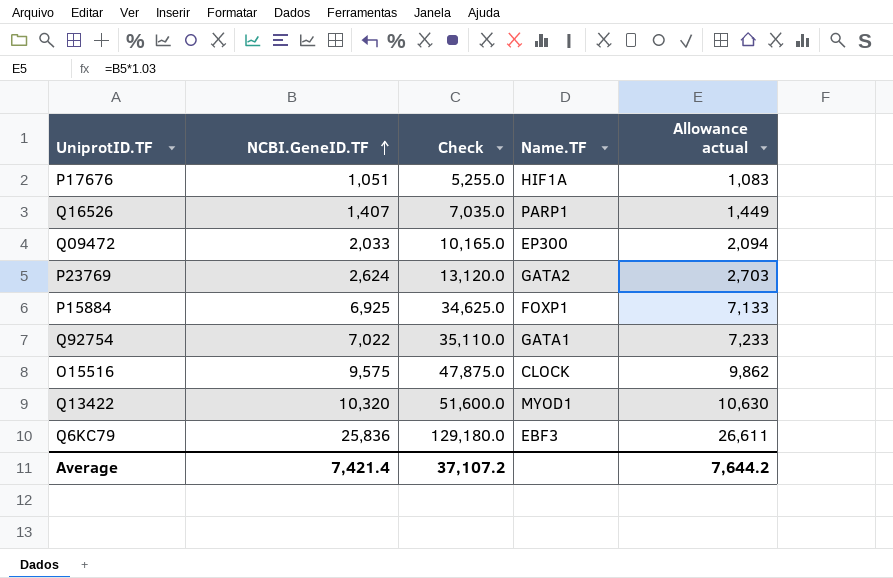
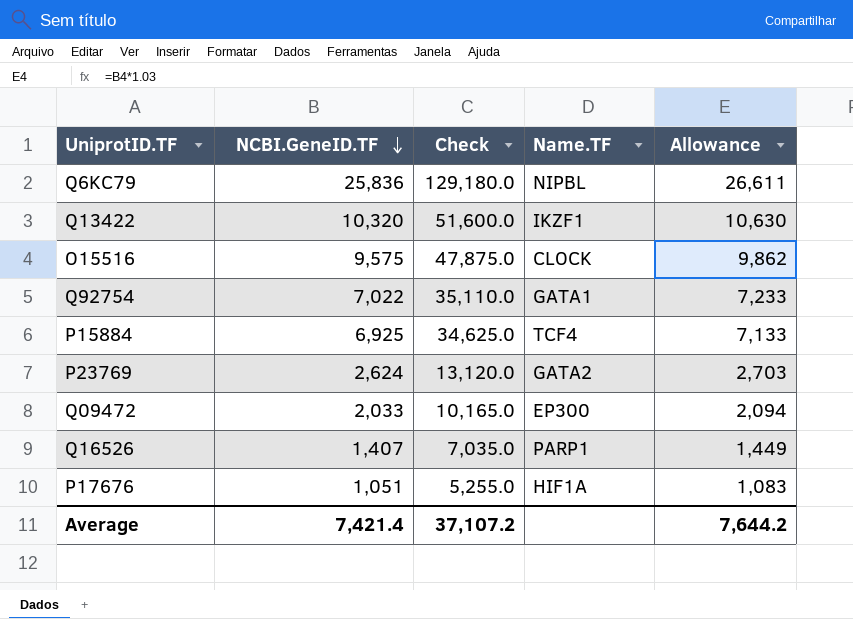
row order: NCBI.GeneID.TF ascending -> NCBI.GeneID.TF descending
column name: Allowance actual -> Allowance
Q6KC79 | Name.TF: EBF3 -> NIPBL
Q13422 | Name.TF: MYOD1 -> IKZF1
P15884 | Name.TF: FOXP1 -> TCF4

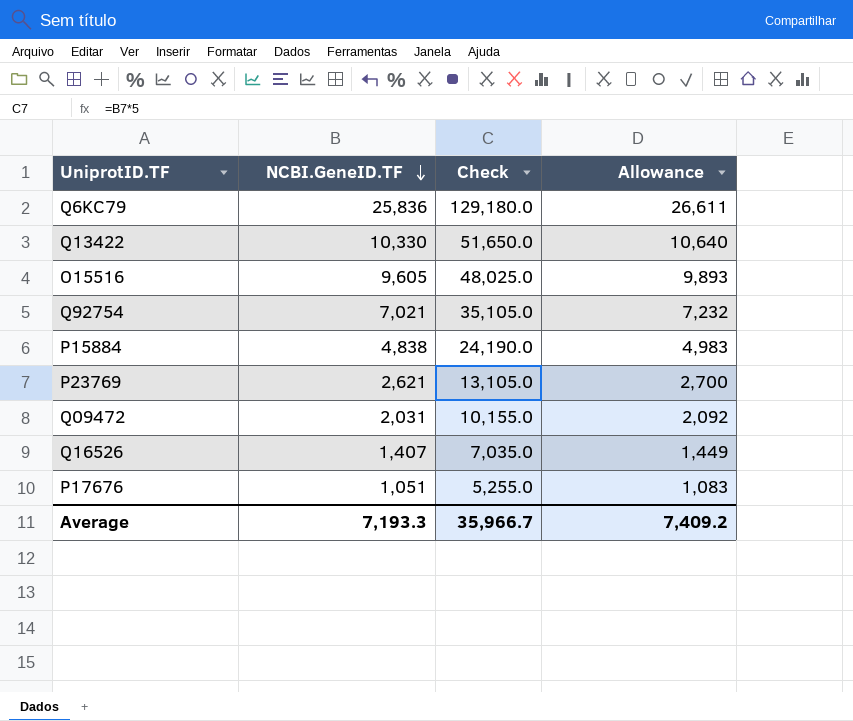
column Name.TF | position: 4 -> none
Q13422 | NCBI.GeneID.TF: 10,320 -> 10,330
Q13422 | Check: 51,600.0 -> 51,650.0
Q13422 | Allowance: 10,630 -> 10,640
O15516 | NCBI.GeneID.TF: 9,575 -> 9,605
O15516 | Check: 47,875.0 -> 48,025.0
O15516 | Allowance: 9,862 -> 9,893
Q92754 | NCBI.GeneID.TF: 7,022 -> 7,021
Q92754 | Check: 35,110.0 -> 35,105.0
Q92754 | Allowance: 7,233 -> 7,232
P15884 | NCBI.GeneID.TF: 6,925 -> 4,838
P15884 | Check: 34,625.0 -> 24,190.0
P15884 | Allowance: 7,133 -> 4,983
P23769 | NCBI.GeneID.TF: 2,624 -> 2,621
P23769 | Check: 13,120.0 -> 13,105.0
P23769 | Allowance: 2,703 -> 2,700
Q09472 | NCBI.GeneID.TF: 2,033 -> 2,031
Q09472 | Check: 10,165.0 -> 10,155.0
Q09472 | Allowance: 2,094 -> 2,092
Average | NCBI.GeneID.TF: 7,421.4 -> 7,193.3
Average | Check: 37,107.2 -> 35,966.7
Average | Allowance: 7,644.2 -> 7,409.2

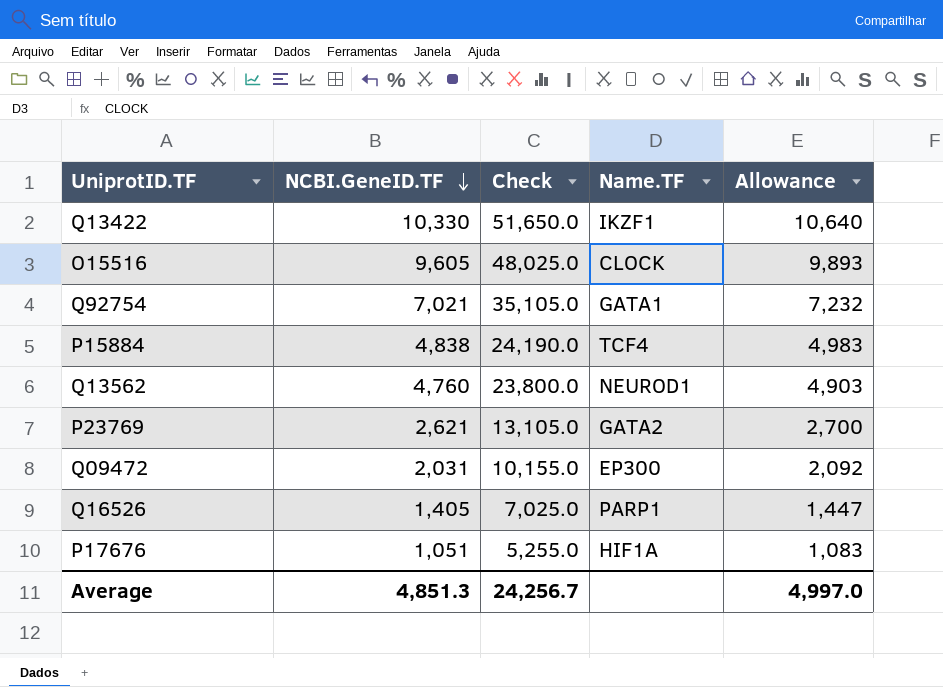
column Name.TF | position: none -> 4
row Q6KC79: 25,836 | 129,180.0 | 26,611 -> none
row Q13562: none -> 4,760 | 23,800.0 | NEUROD1 | 4,903
Q16526 | NCBI.GeneID.TF: 1,407 -> 1,405
Q16526 | Check: 7,035.0 -> 7,025.0
Q16526 | Allowance: 1,449 -> 1,447
Average | NCBI.GeneID.TF: 7,193.3 -> 4,851.3
Average | Check: 35,966.7 -> 24,256.7
Average | Allowance: 7,409.2 -> 4,997.0

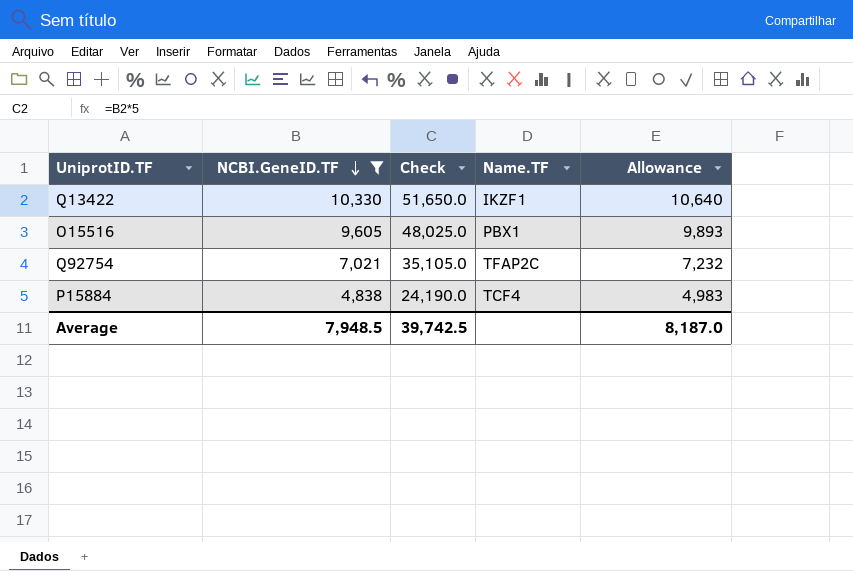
filter: none -> NCBI.GeneID.TF >= 4,838
O15516 | Name.TF: CLOCK -> PBX1
Q92754 | Name.TF: GATA1 -> TFAP2C
Average | NCBI.GeneID.TF: 4,851.3 -> 7,948.5
Average | Check: 24,256.7 -> 39,742.5
Average | Allowance: 4,997.0 -> 8,187.0

